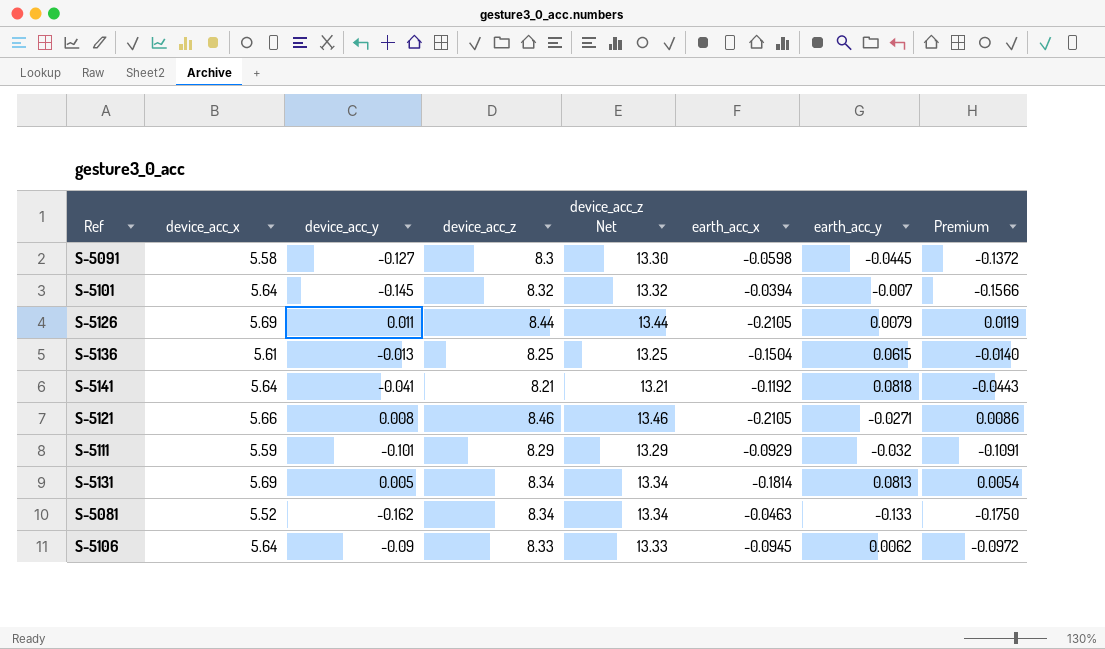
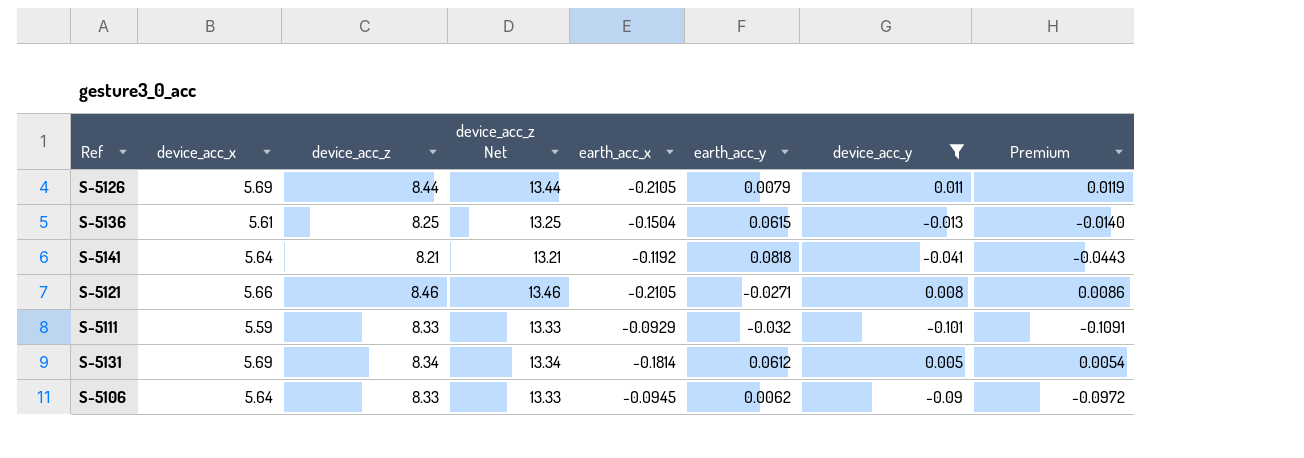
filter: none -> device_acc_y >= -0.101
column device_acc_y | position: 3 -> 7
S-5111 | device_acc_z: 8.29 -> 8.33
S-5111 | device_acc_z Net: 13.29 -> 13.33
S-5131 | earth_acc_y: 0.0813 -> 0.0612

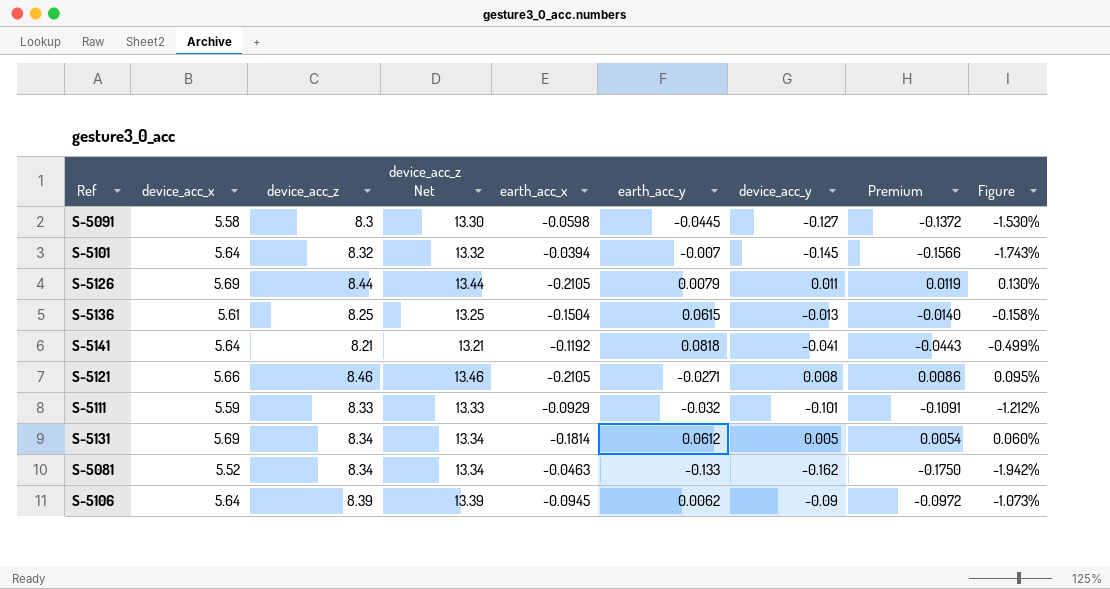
filter: device_acc_y >= -0.101 -> none
column Figure | formula: none -> [device_acc_y] / [device_acc_z]
S-5106 | device_acc_z: 8.33 -> 8.39
S-5106 | device_acc_z Net: 13.33 -> 13.39

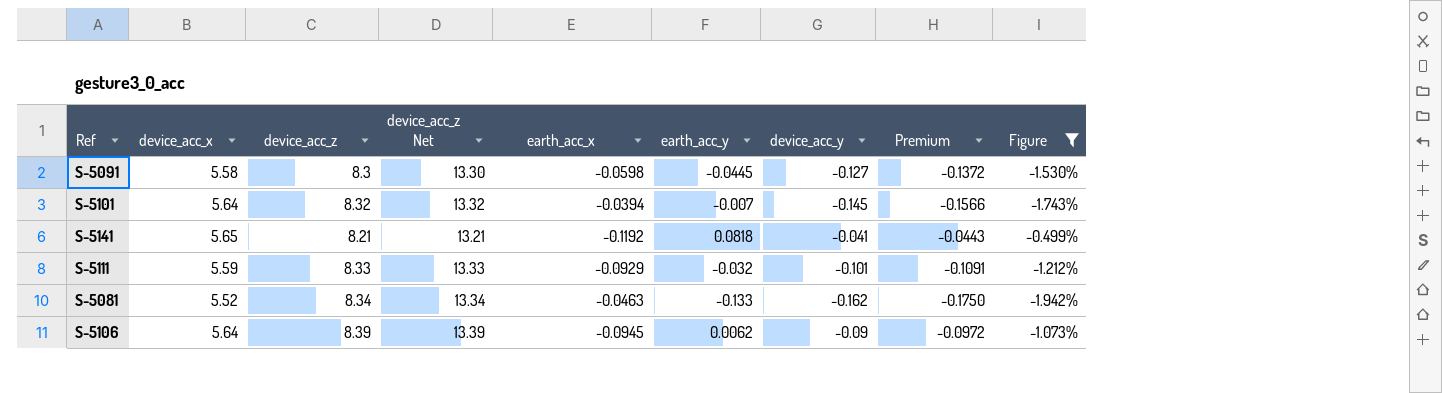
filter: none -> Figure <= -0.499%
S-5141 | device_acc_x: 5.64 -> 5.65

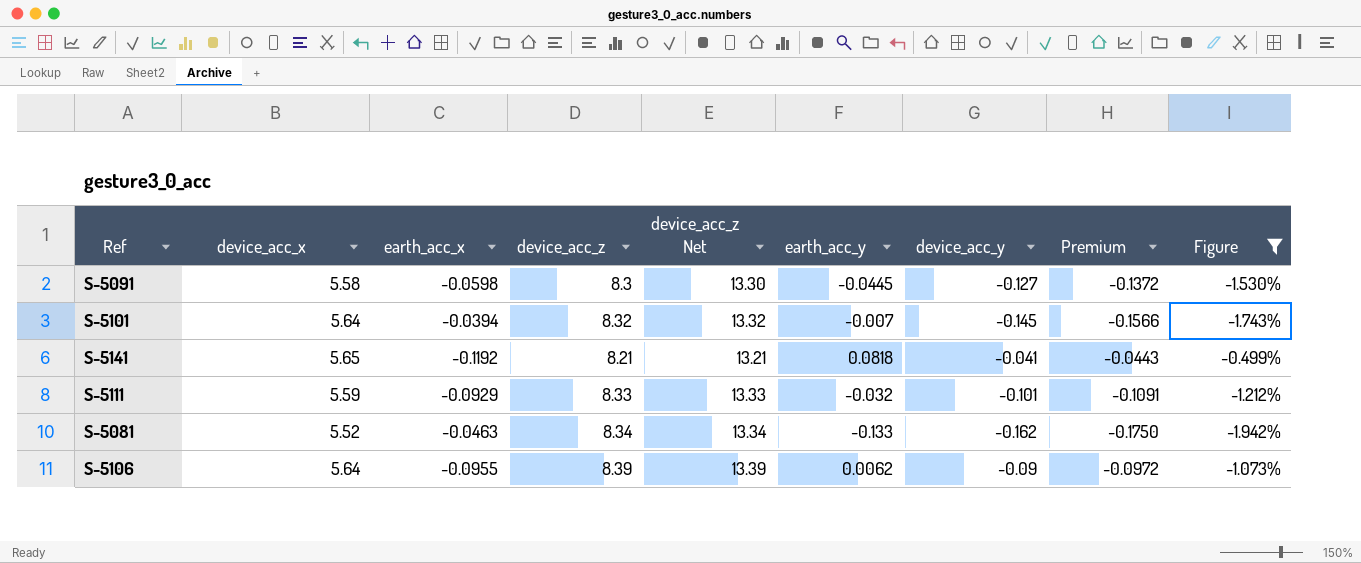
column earth_acc_x | position: 5 -> 3
S-5106 | earth_acc_x: -0.0945 -> -0.0955

